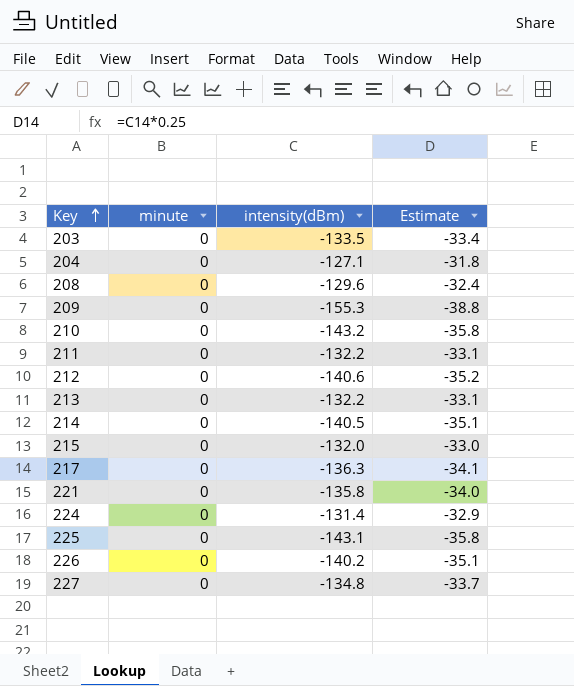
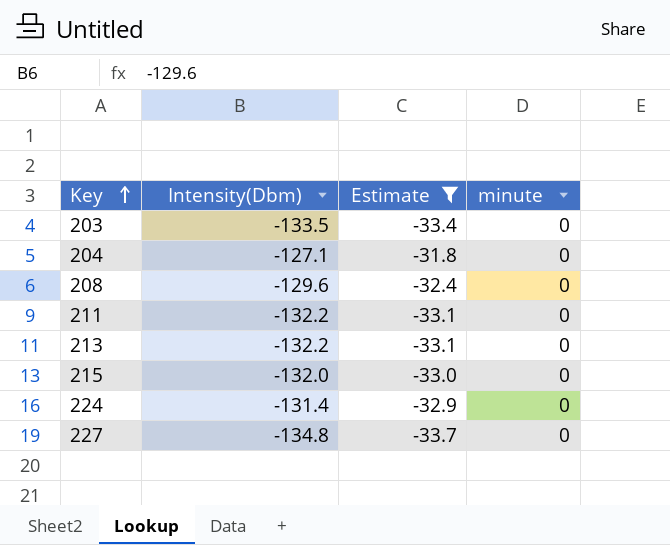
filter: none -> Estimate >= -33.7
column name: intensity(dBm) -> Intensity(Dbm)
column minute | position: 2 -> 4

